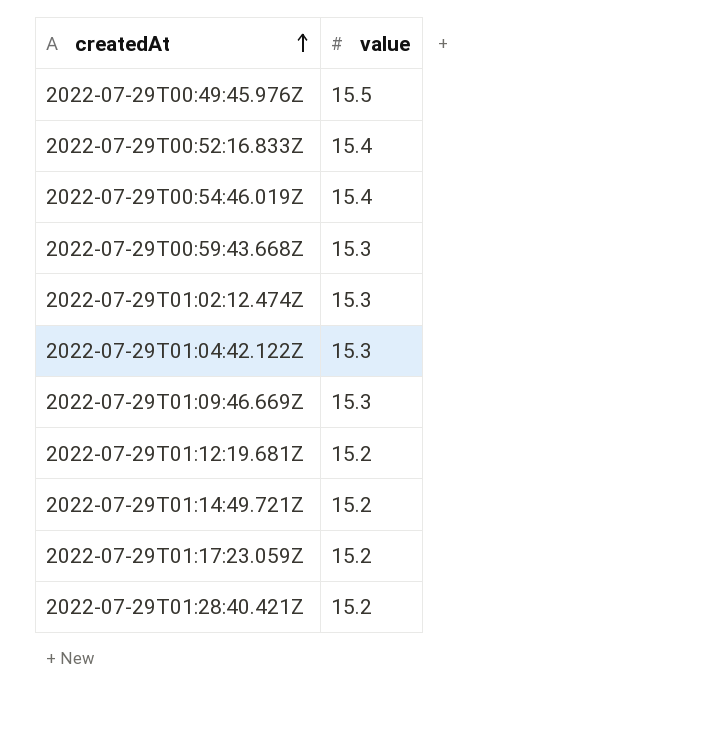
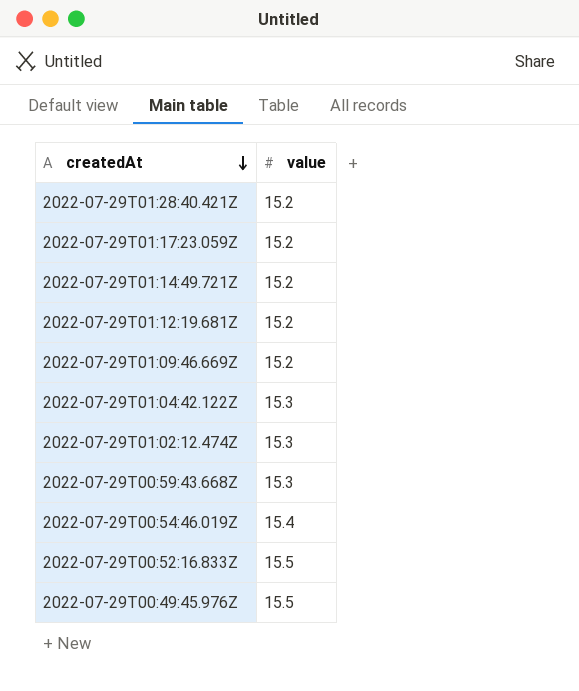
row order: createdAt ascending -> createdAt descending
2022-07-29T01:09:46.669Z | value: 15.3 -> 15.2
2022-07-29T00:52:16.833Z | value: 15.4 -> 15.5

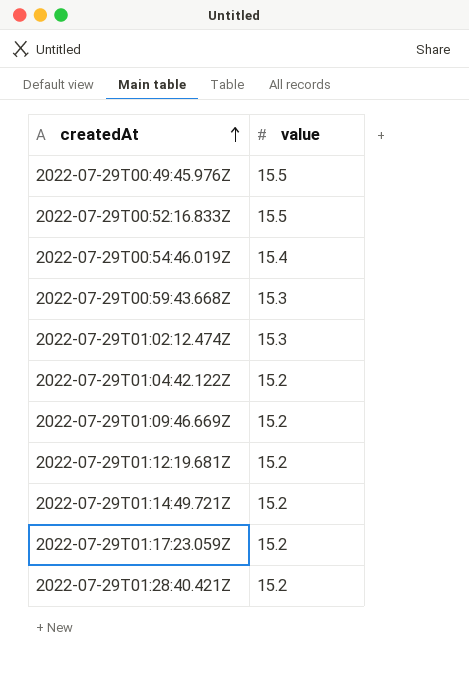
row order: createdAt descending -> createdAt ascending
2022-07-29T01:04:42.122Z | value: 15.3 -> 15.2

